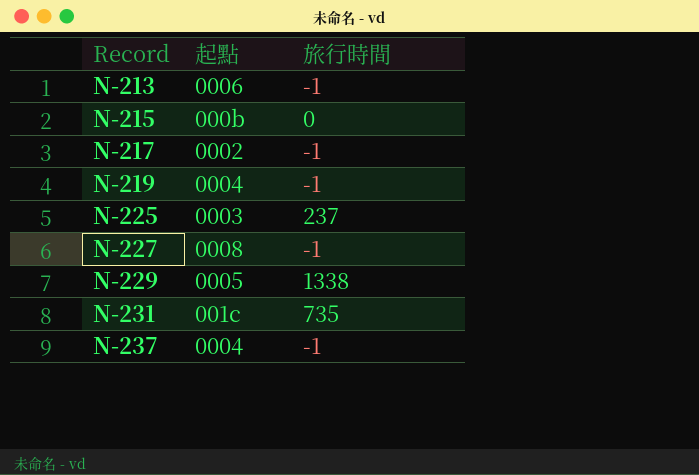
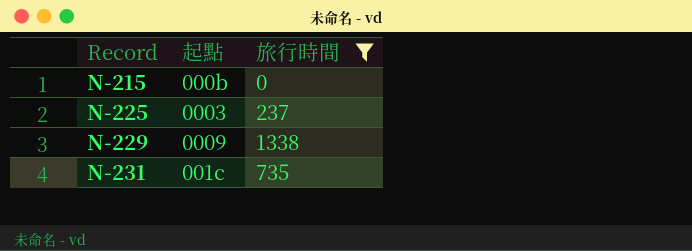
filter: none -> 旅行時間 != -1
N-229 | 起點: 0005 -> 0009

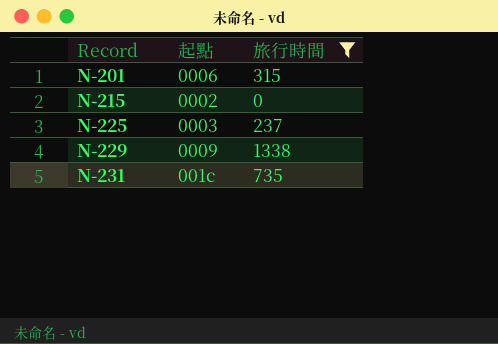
row N-201: none -> 0006 | 315
N-215 | 起點: 000b -> 0002

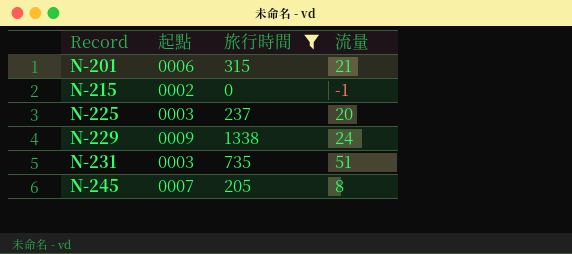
column 流量 | position: none -> 4
N-231 | 起點: 001c -> 0003
row N-245: none -> 0007 | 205 | 8

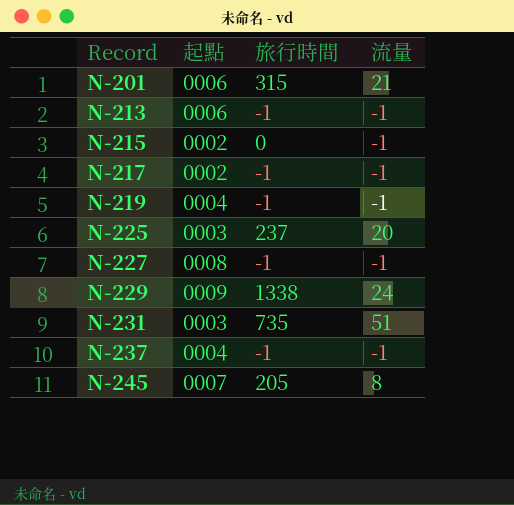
filter: 旅行時間 != -1 -> none

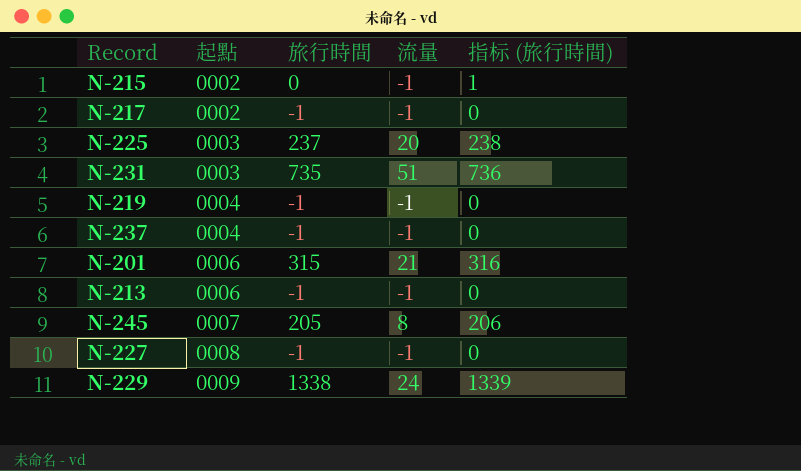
row order: Record ascending -> 起點 ascending
column 指标 (旅行時間) | formula: none -> [旅行時間] + 1

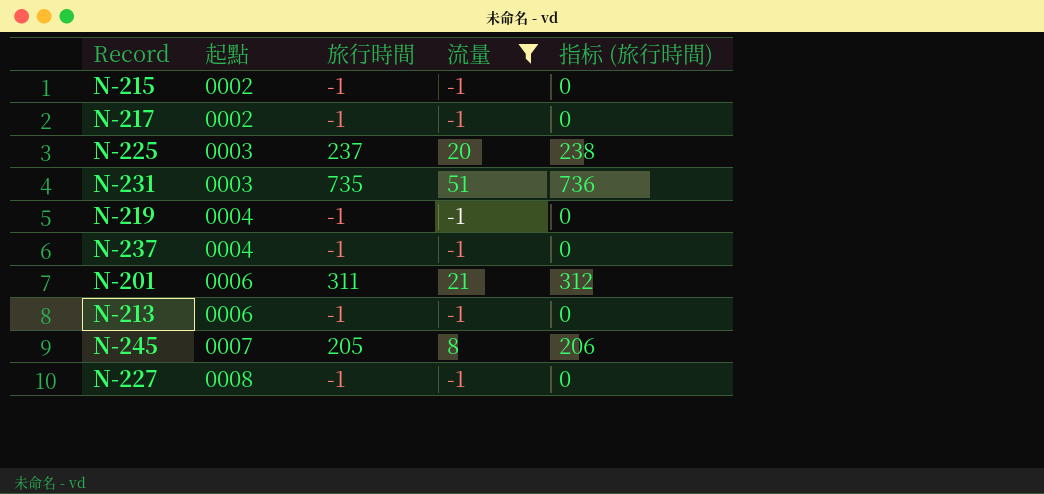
filter: none -> 流量 != 24
N-215 | 旅行時間: 0 -> -1
N-215 | 指标 (旅行時間): 1 -> 0
N-201 | 旅行時間: 315 -> 311
N-201 | 指标 (旅行時間): 316 -> 312

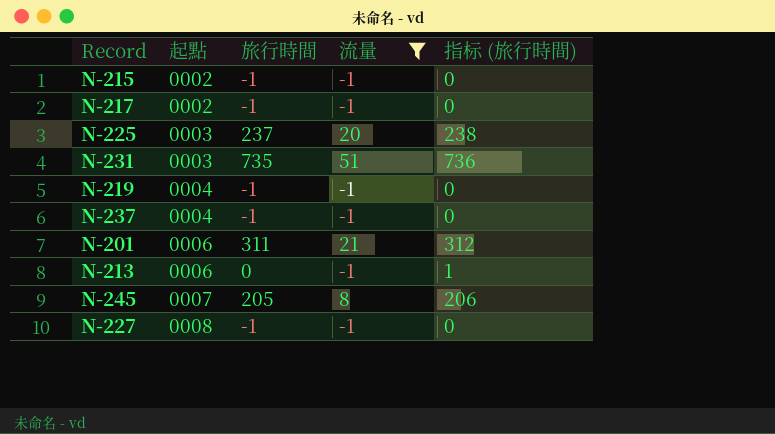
N-213 | 旅行時間: -1 -> 0
N-213 | 指标 (旅行時間): 0 -> 1

